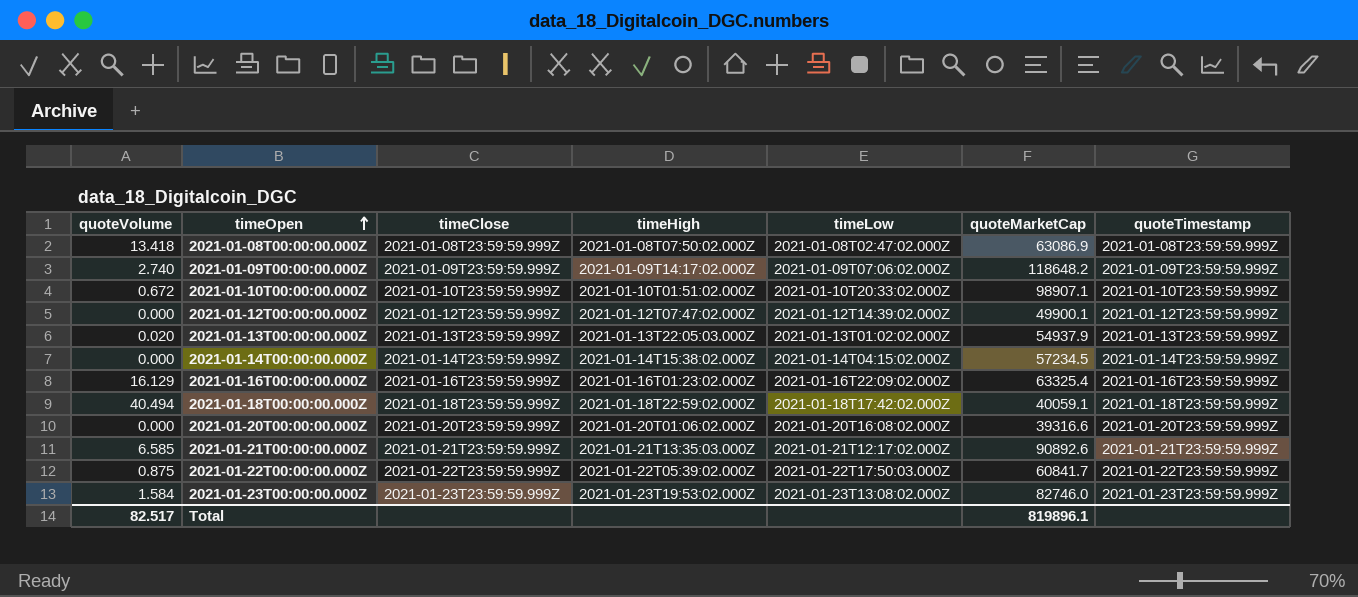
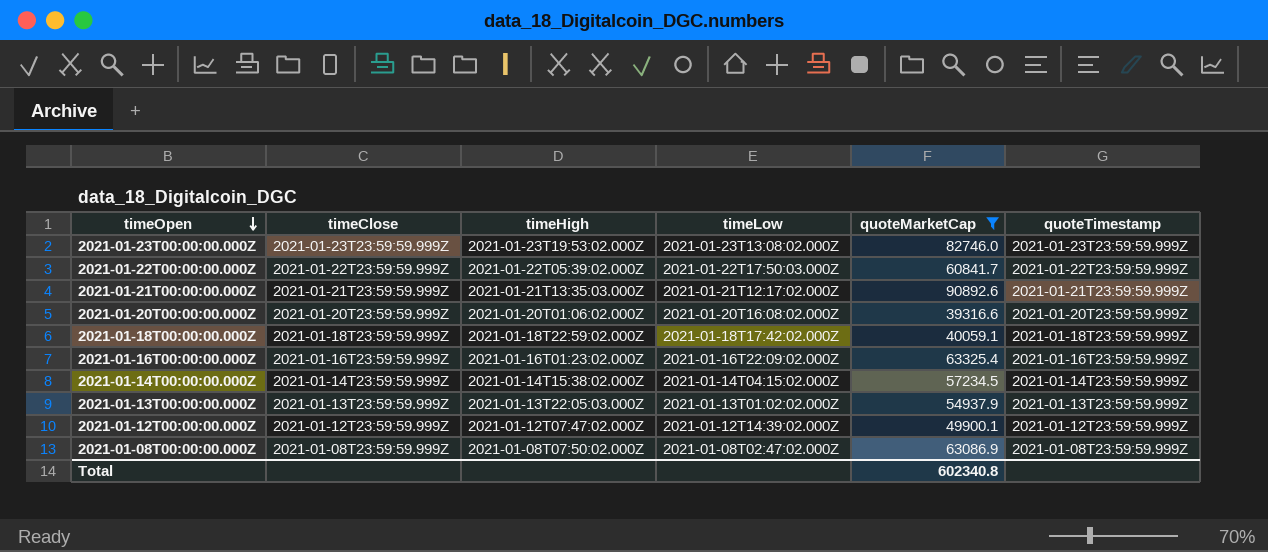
filter: none -> quoteMarketCap <= 90892.6
row order: timeOpen ascending -> timeOpen descending
column quoteVolume | position: 1 -> none
Total | quoteMarketCap: 819896.1 -> 602340.8

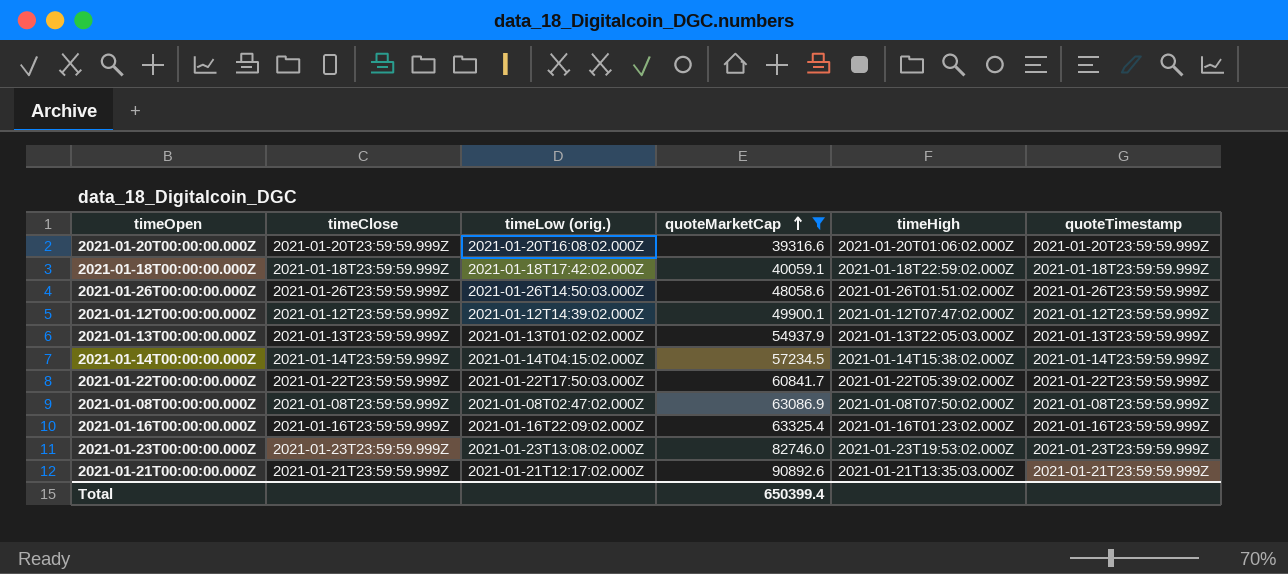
row order: timeOpen descending -> quoteMarketCap ascending
column name: timeLow -> timeLow (orig.)
column timeHigh | position: 3 -> 5
row 2021-01-26T00:00:00.000Z: none -> 2021-01-26T23:59:59.999Z | 2021-01-26T14:50:03.000Z | 48058.6 | 2021-01-26T01:51:02.000Z | 2021-01-26T23:59:59.999Z
Total | quoteMarketCap: 602340.8 -> 650399.4

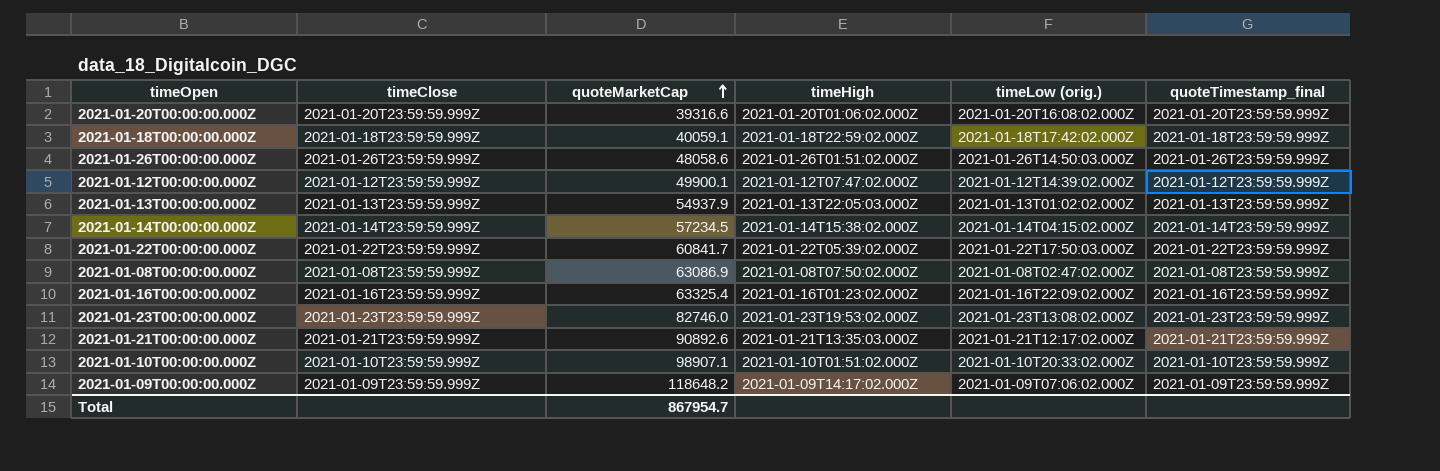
filter: quoteMarketCap <= 90892.6 -> none
column timeLow (orig.) | position: 3 -> 5
column name: quoteTimestamp -> quoteTimestamp_final
Total | quoteMarketCap: 650399.4 -> 867954.7

